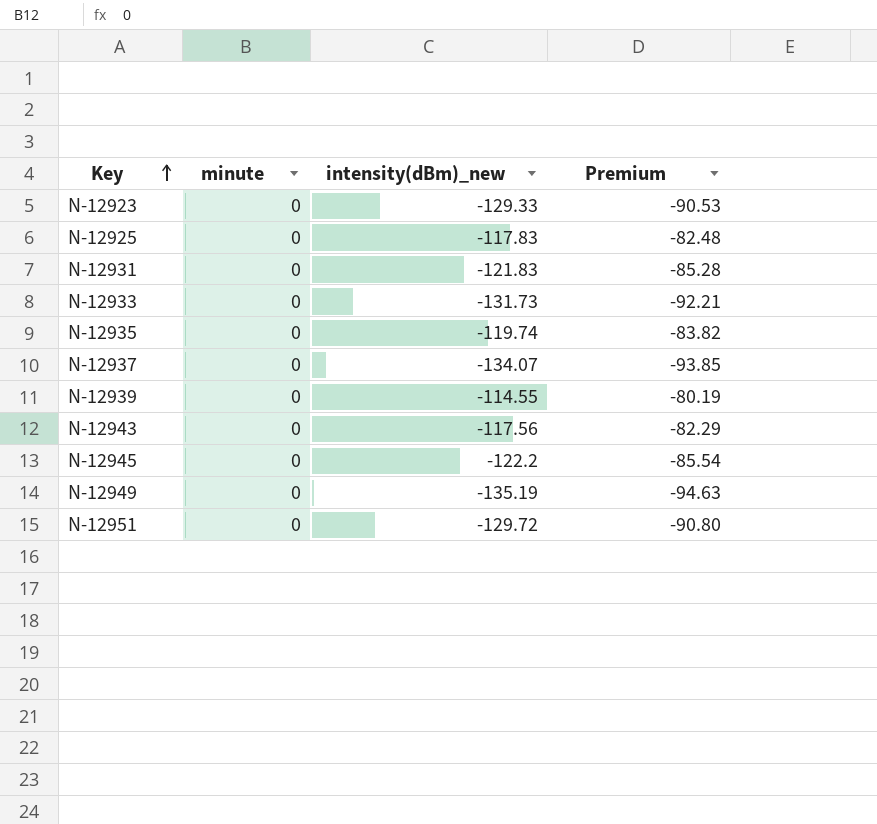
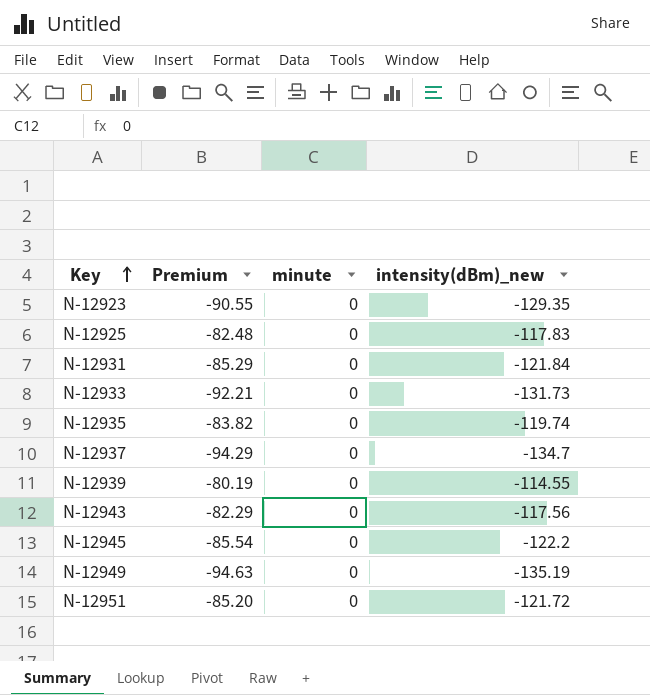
column Premium | position: 4 -> 2
N-12923 | Premium: -90.53 -> -90.55
N-12923 | intensity(dBm)_new: -129.33 -> -129.35
N-12931 | Premium: -85.28 -> -85.29
N-12931 | intensity(dBm)_new: -121.83 -> -121.84
N-12937 | Premium: -93.85 -> -94.29
N-12937 | intensity(dBm)_new: -134.07 -> -134.7
N-12951 | Premium: -90.80 -> -85.20
N-12951 | intensity(dBm)_new: -129.72 -> -121.72

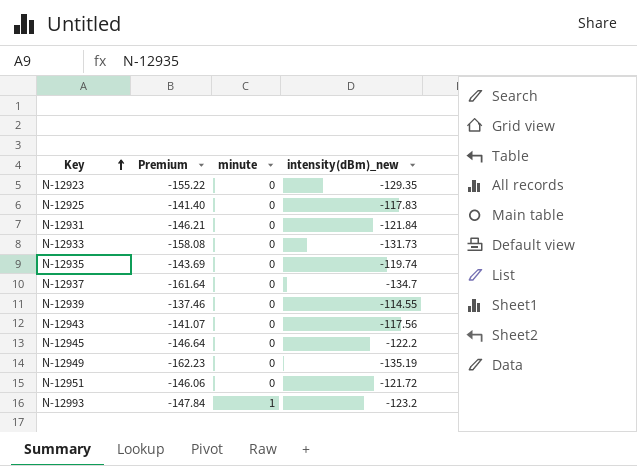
column Premium | formula: [intensity(dBm)_new] * 0.7 -> [intensity(dBm)_new] * 1.2
row N-12993: none -> -147.84 | 1 | -123.2

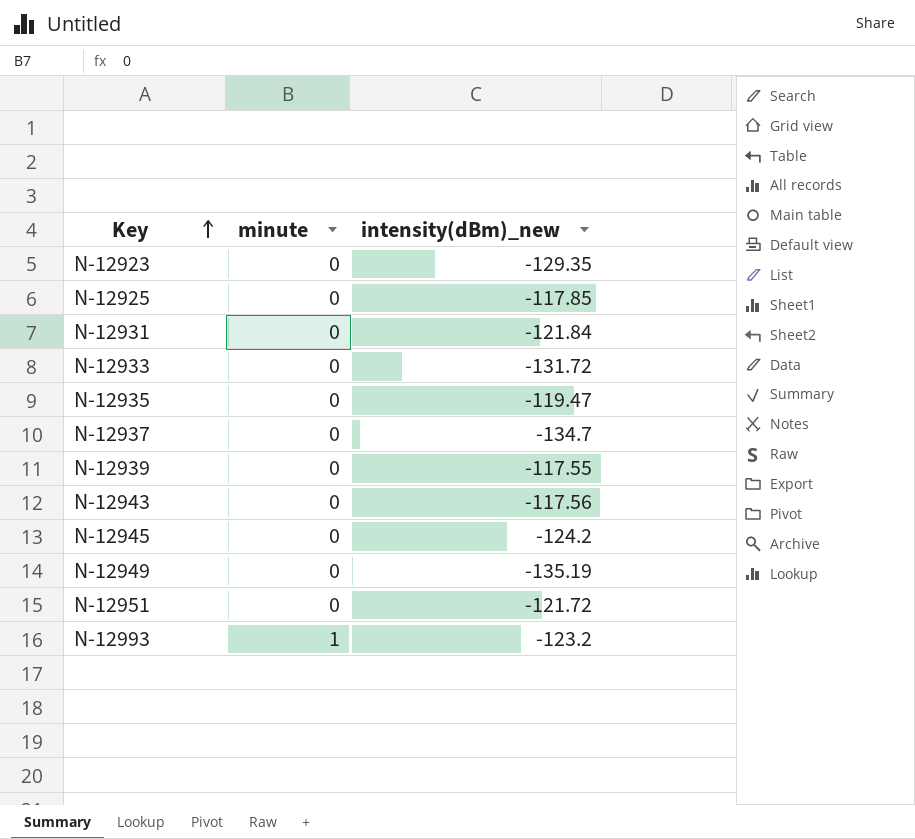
column Premium | formula: [intensity(dBm)_new] * 1.2 -> none
N-12925 | intensity(dBm)_new: -117.83 -> -117.85
N-12933 | intensity(dBm)_new: -131.73 -> -131.72
N-12935 | intensity(dBm)_new: -119.74 -> -119.47
N-12939 | intensity(dBm)_new: -114.55 -> -117.55
N-12945 | intensity(dBm)_new: -122.2 -> -124.2

